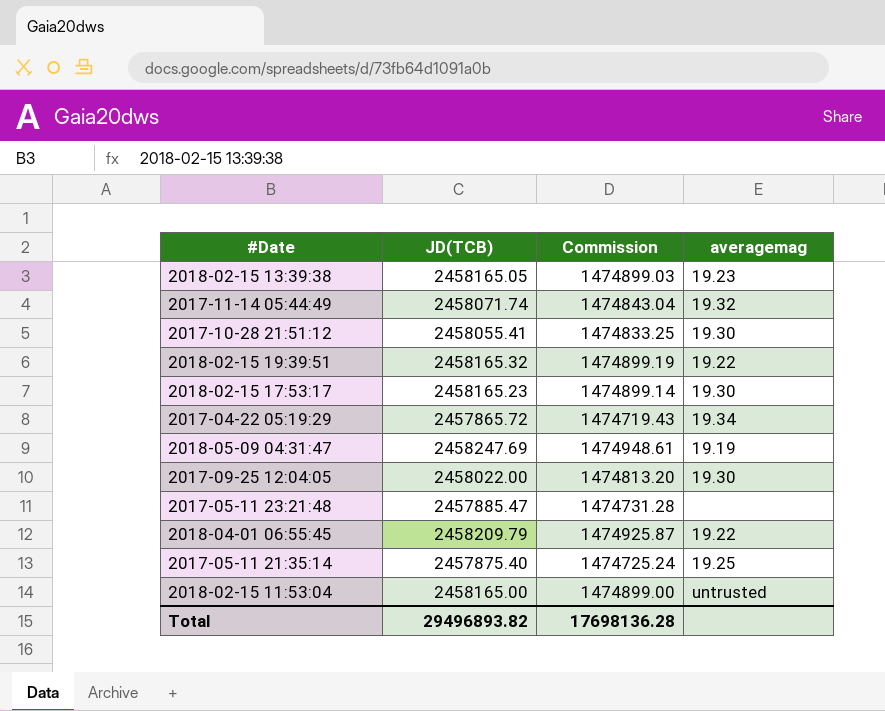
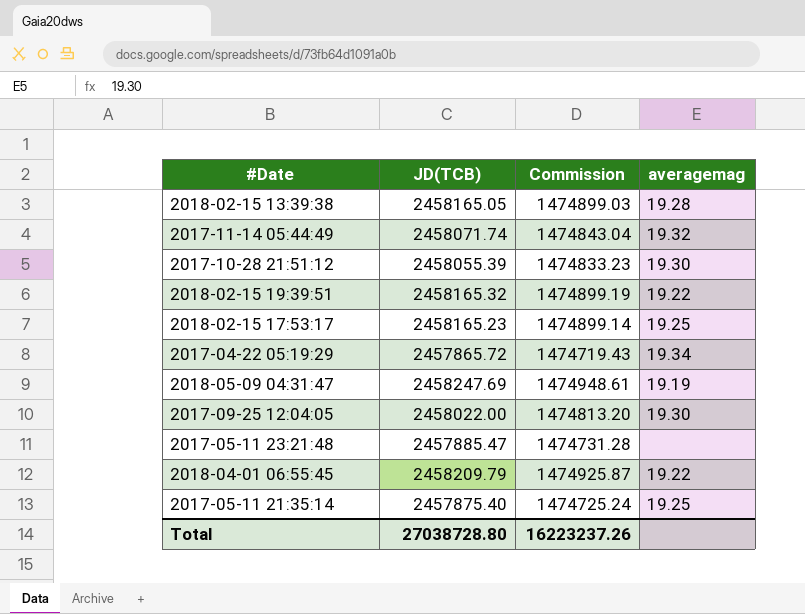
row 2018-02-15 11:53:04: 2458165.00 | 1474899.00 | untrusted -> none
2018-02-15 13:39:38 | averagemag: 19.23 -> 19.28
2017-10-28 21:51:12 | JD(TCB): 2458055.41 -> 2458055.39
2017-10-28 21:51:12 | Commission: 1474833.25 -> 1474833.23
2018-02-15 17:53:17 | averagemag: 19.30 -> 19.25
Total | JD(TCB): 29496893.82 -> 27038728.80
Total | Commission: 17698136.28 -> 16223237.26

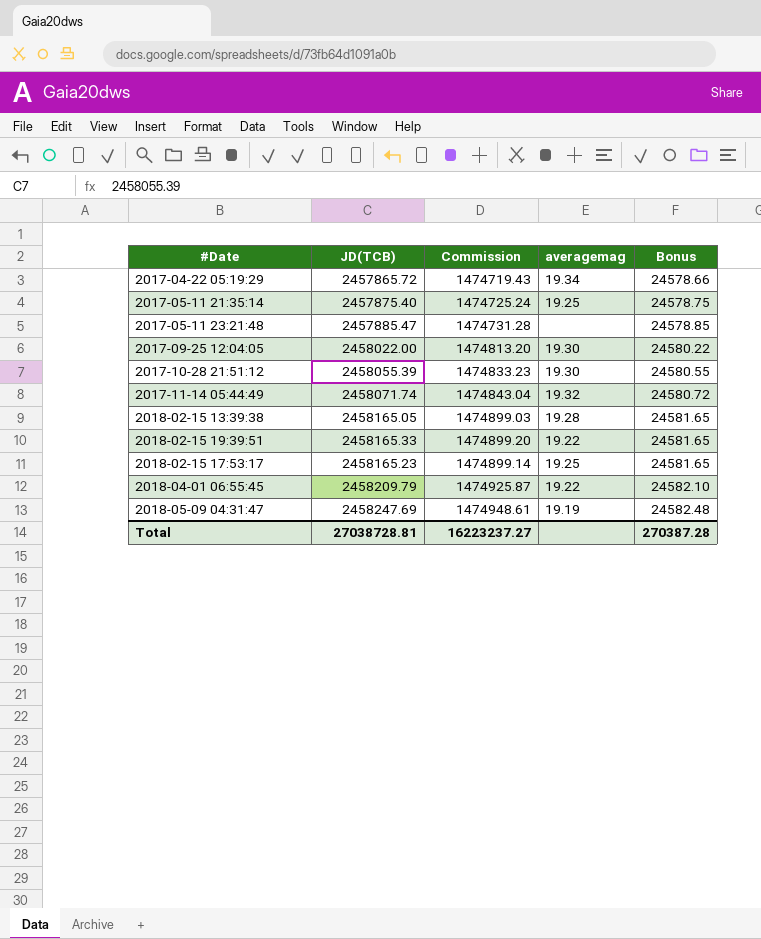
row order: none -> Bonus ascending
column Bonus | formula: none -> [JD(TCB)] * 0.01
2018-02-15 19:39:51 | JD(TCB): 2458165.32 -> 2458165.33
2018-02-15 19:39:51 | Commission: 1474899.19 -> 1474899.20
Total | JD(TCB): 27038728.80 -> 27038728.81
Total | Commission: 16223237.26 -> 16223237.27

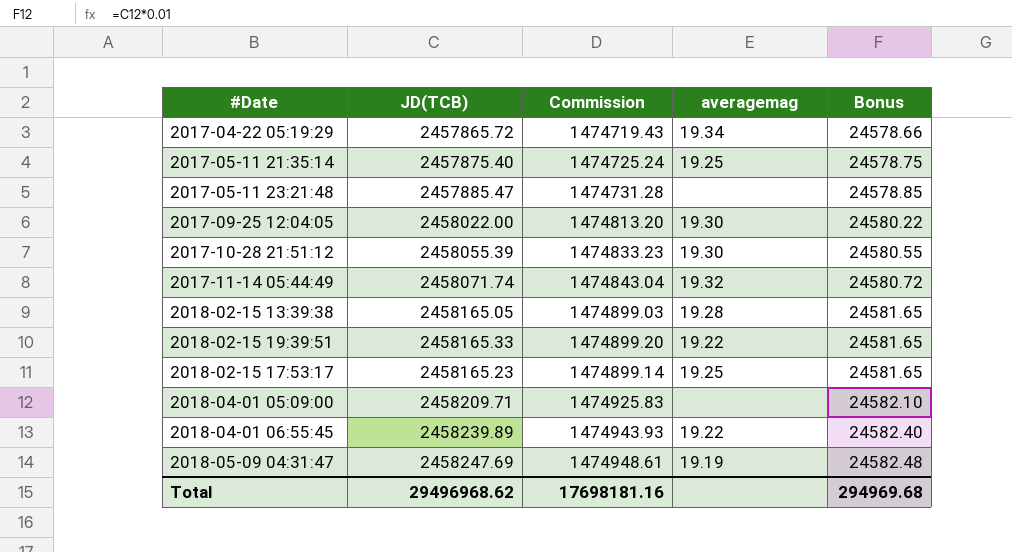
row 2018-04-01 05:09:00: none -> 2458209.71 | 1474925.83 | none | 24582.10
2018-04-01 06:55:45 | JD(TCB): 2458209.79 -> 2458239.89
2018-04-01 06:55:45 | Commission: 1474925.87 -> 1474943.93
2018-04-01 06:55:45 | Bonus: 24582.10 -> 24582.40
Total | JD(TCB): 27038728.81 -> 29496968.62
Total | Commission: 16223237.27 -> 17698181.16
Total | Bonus: 270387.28 -> 294969.68

